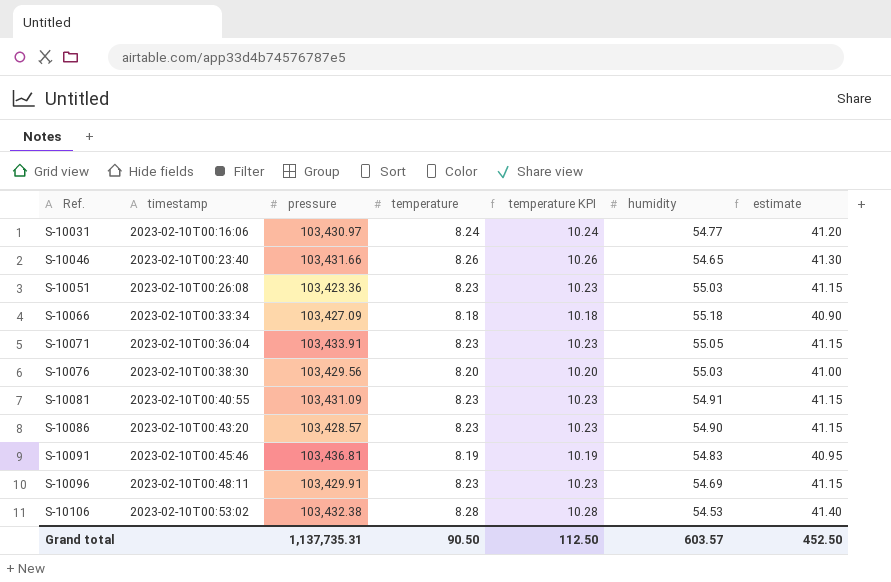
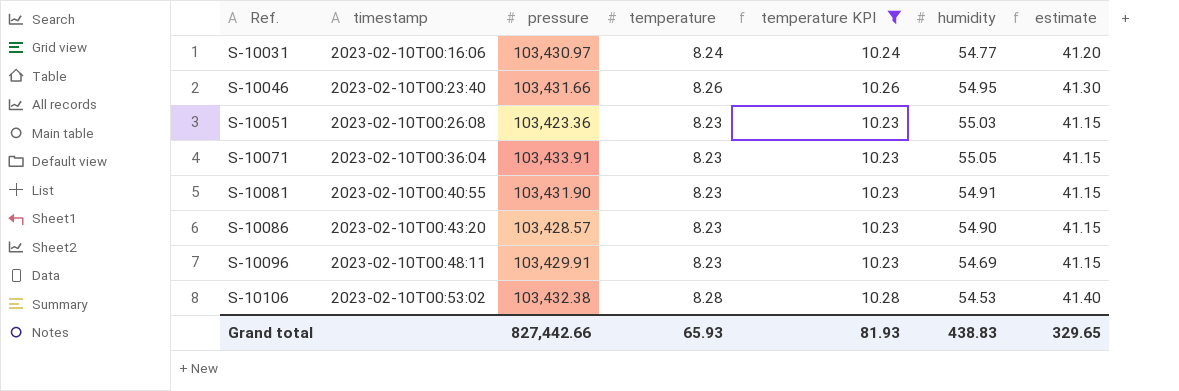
filter: none -> temperature KPI >= 10.23
S-10046 | humidity: 54.65 -> 54.95
S-10081 | pressure: 103,431.09 -> 103,431.90
Grand total | pressure: 1,137,735.31 -> 827,442.66
Grand total | temperature: 90.50 -> 65.93
Grand total | temperature KPI: 112.50 -> 81.93
Grand total | humidity: 603.57 -> 438.83
Grand total | estimate: 452.50 -> 329.65

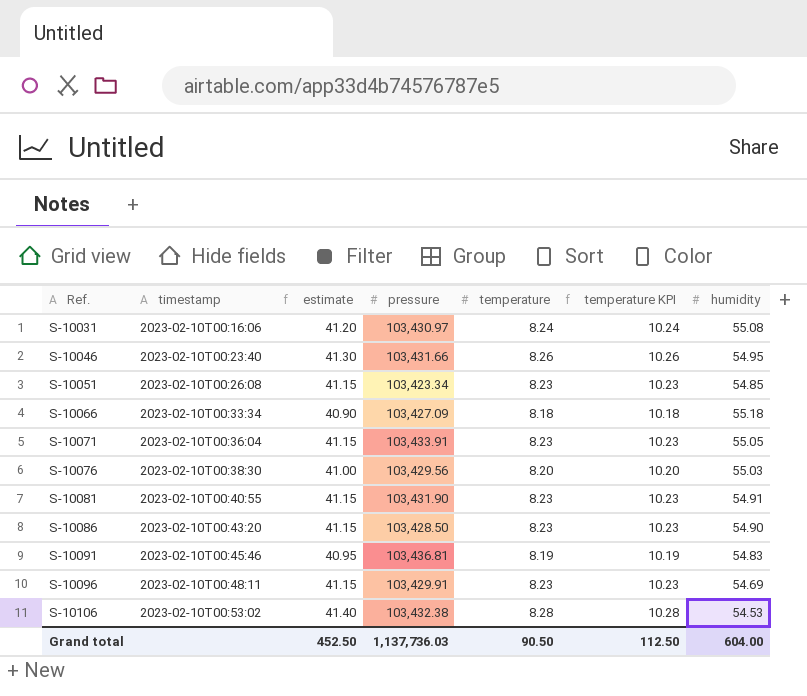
filter: temperature KPI >= 10.23 -> none
column estimate | position: 7 -> 3
S-10031 | humidity: 54.77 -> 55.08
S-10051 | pressure: 103,423.36 -> 103,423.34
S-10051 | humidity: 55.03 -> 54.85
S-10086 | pressure: 103,428.57 -> 103,428.50
Grand total | estimate: 329.65 -> 452.50
Grand total | pressure: 827,442.66 -> 1,137,736.03
Grand total | temperature: 65.93 -> 90.50
Grand total | temperature KPI: 81.93 -> 112.50
Grand total | humidity: 438.83 -> 604.00

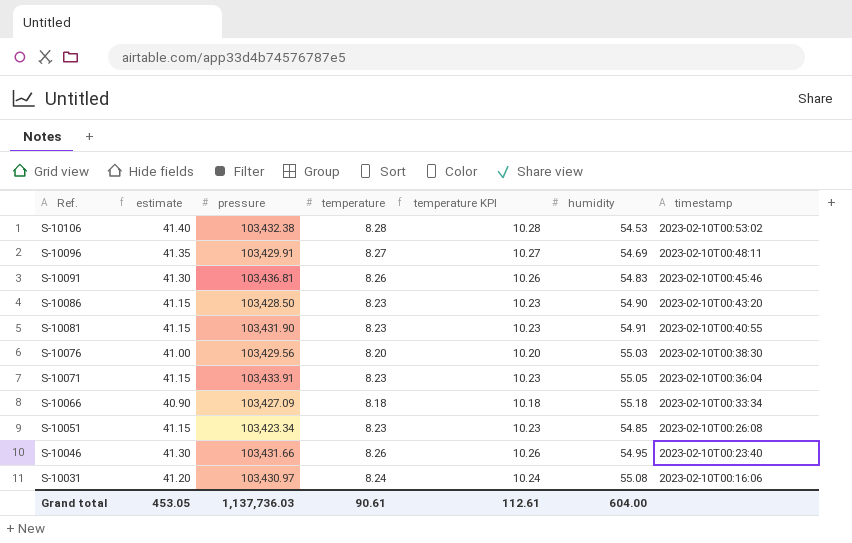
row order: Ref. ascending -> Ref. descending
column timestamp | position: 2 -> 7
S-10096 | estimate: 41.15 -> 41.35
S-10096 | temperature: 8.23 -> 8.27
S-10096 | temperature KPI: 10.23 -> 10.27
S-10091 | estimate: 40.95 -> 41.30
S-10091 | temperature: 8.19 -> 8.26
S-10091 | temperature KPI: 10.19 -> 10.26
Grand total | estimate: 452.50 -> 453.05
Grand total | temperature: 90.50 -> 90.61
Grand total | temperature KPI: 112.50 -> 112.61

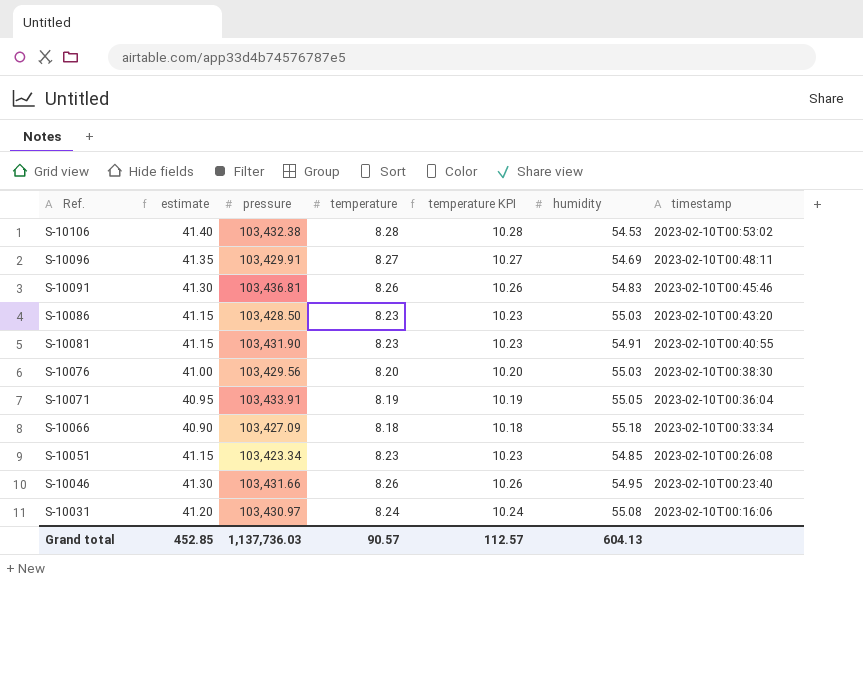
S-10086 | humidity: 54.90 -> 55.03
S-10071 | estimate: 41.15 -> 40.95
S-10071 | temperature: 8.23 -> 8.19
S-10071 | temperature KPI: 10.23 -> 10.19
Grand total | estimate: 453.05 -> 452.85
Grand total | temperature: 90.61 -> 90.57
Grand total | temperature KPI: 112.61 -> 112.57
Grand total | humidity: 604.00 -> 604.13

